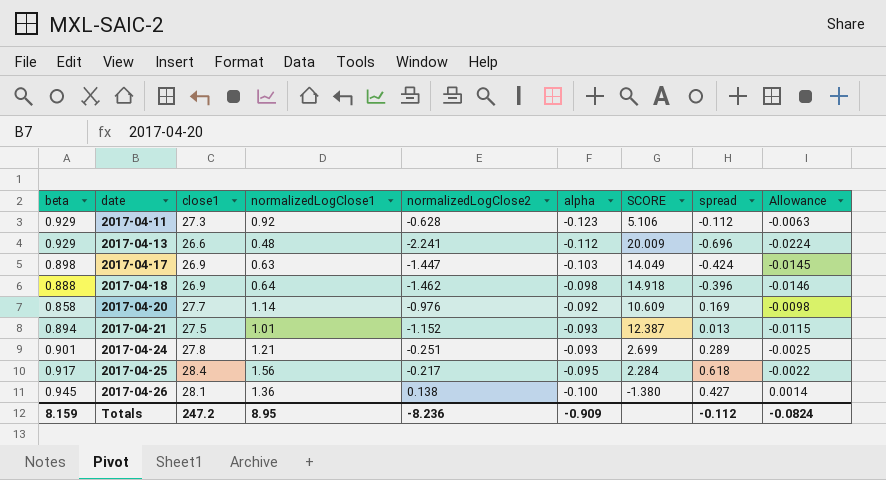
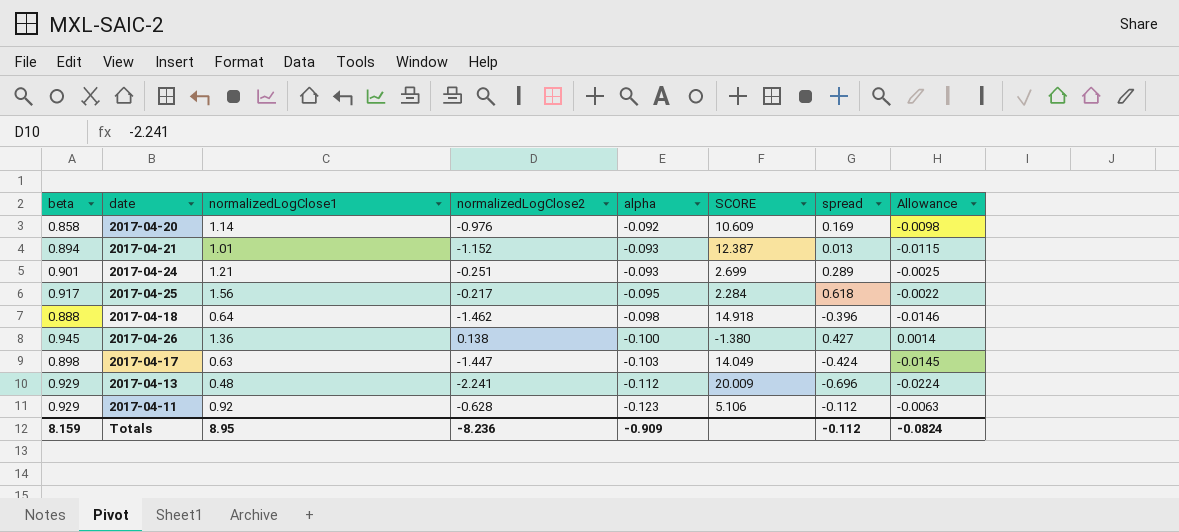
row order: date ascending -> alpha descending
column close1 | position: 3 -> none

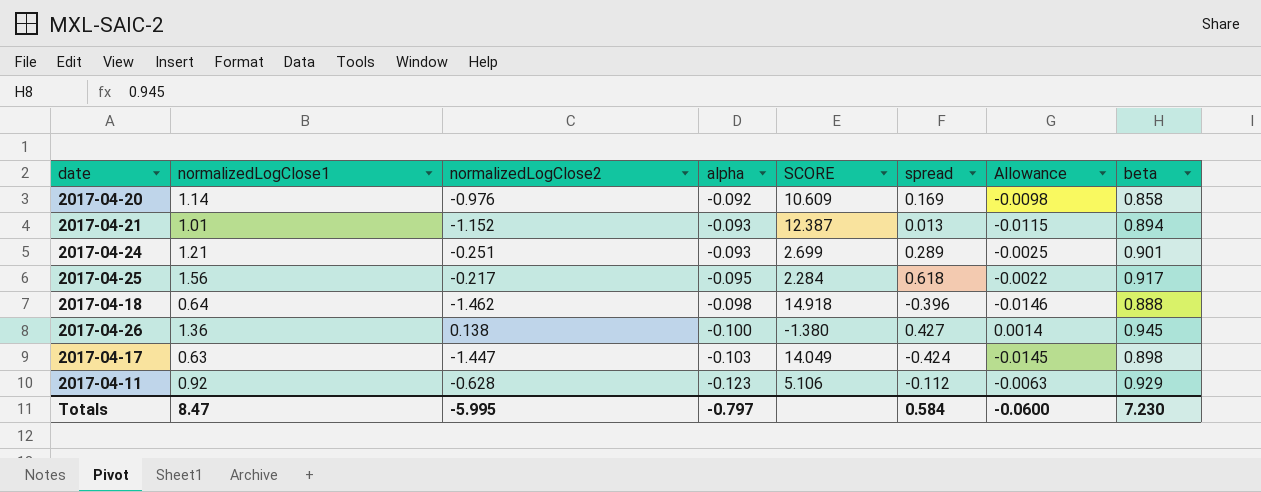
column beta | position: 1 -> 8
row 2017-04-13: 0.929 | 0.48 | -2.241 | -0.112 | 20.009 | -0.696 | -0.0224 -> none
Totals | normalizedLogClose1: 8.95 -> 8.47
Totals | normalizedLogClose2: -8.236 -> -5.995
Totals | alpha: -0.909 -> -0.797
Totals | spread: -0.112 -> 0.584
Totals | Allowance: -0.0824 -> -0.0600
Totals | beta: 8.159 -> 7.230

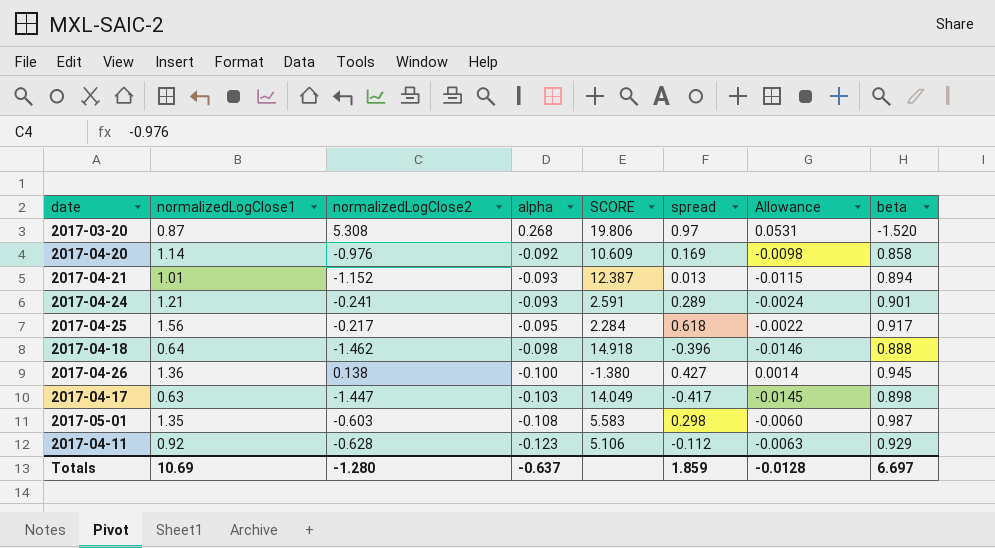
row 2017-03-20: none -> 0.87 | 5.308 | 0.268 | 19.806 | 0.97 | 0.0531 | -1.520
2017-04-24 | normalizedLogClose2: -0.251 -> -0.241
2017-04-24 | SCORE: 2.699 -> 2.591
2017-04-24 | Allowance: -0.0025 -> -0.0024
2017-04-17 | spread: -0.424 -> -0.417
row 2017-05-01: none -> 1.35 | -0.603 | -0.108 | 5.583 | 0.298 | -0.0060 | 0.987
Totals | normalizedLogClose1: 8.47 -> 10.69
Totals | normalizedLogClose2: -5.995 -> -1.280
Totals | alpha: -0.797 -> -0.637
Totals | spread: 0.584 -> 1.859
Totals | Allowance: -0.0600 -> -0.0128
Totals | beta: 7.230 -> 6.697

